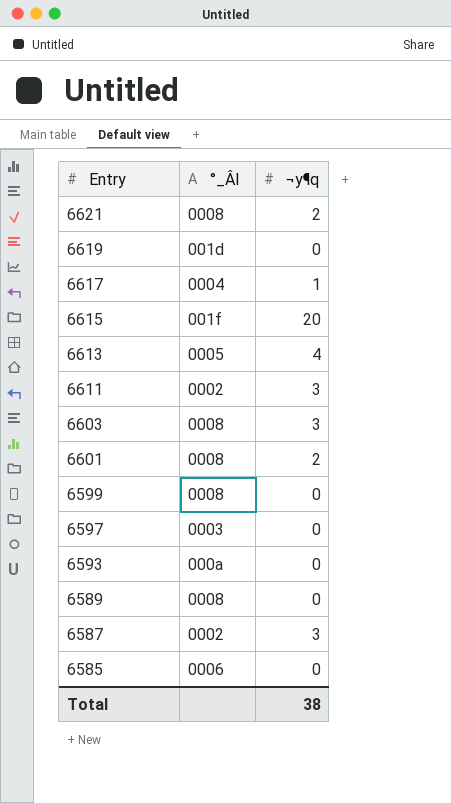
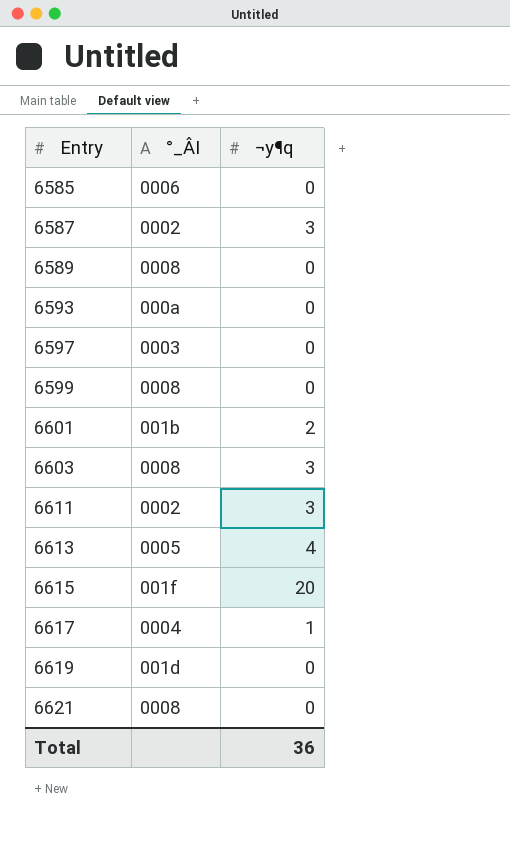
row order: Entry descending -> Entry ascending
6601 | °_ÂI: 0008 -> 001b
6621 | ¬y¶q: 2 -> 0
Total | ¬y¶q: 38 -> 36

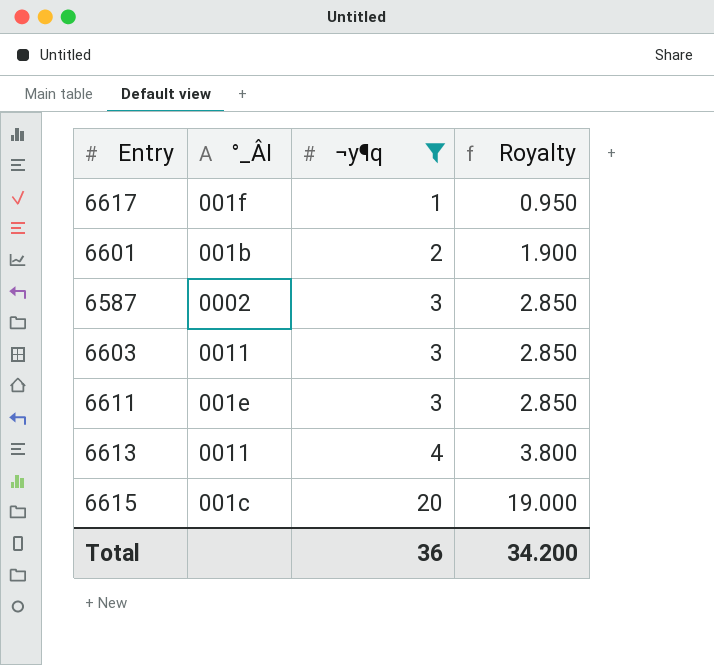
filter: none -> ¬y¶q != 0
row order: Entry ascending -> ¬y¶q ascending
column Royalty | formula: none -> [¬y¶q] * 0.95
6617 | °_ÂI: 0004 -> 001f
6603 | °_ÂI: 0008 -> 0011
6611 | °_ÂI: 0002 -> 001e
6613 | °_ÂI: 0005 -> 0011
6615 | °_ÂI: 001f -> 001c

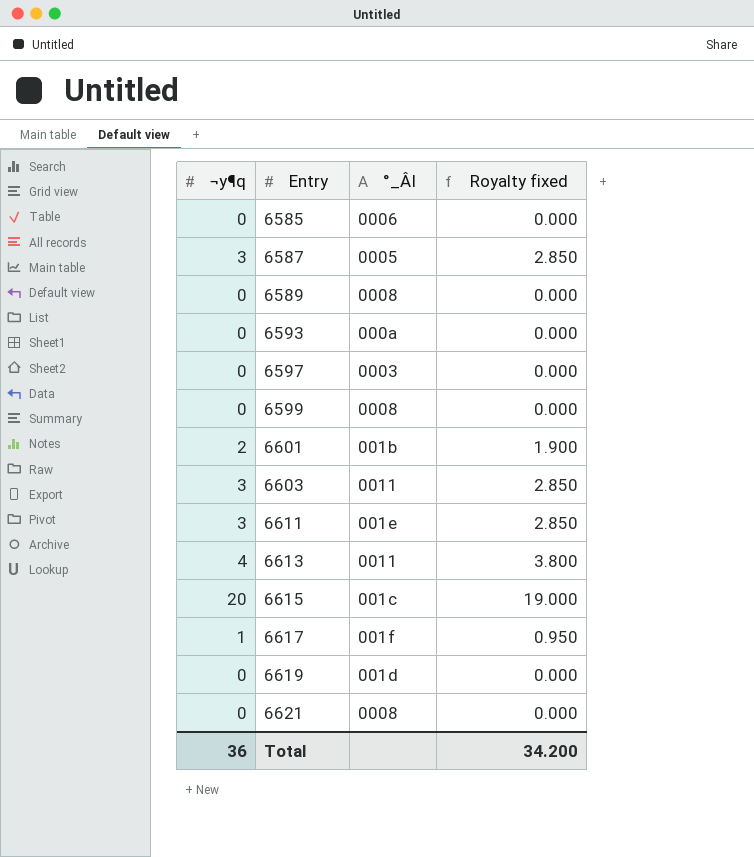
filter: ¬y¶q != 0 -> none
row order: ¬y¶q ascending -> Entry ascending
column ¬y¶q | position: 3 -> 1
column name: Royalty -> Royalty fixed
6587 | °_ÂI: 0002 -> 0005

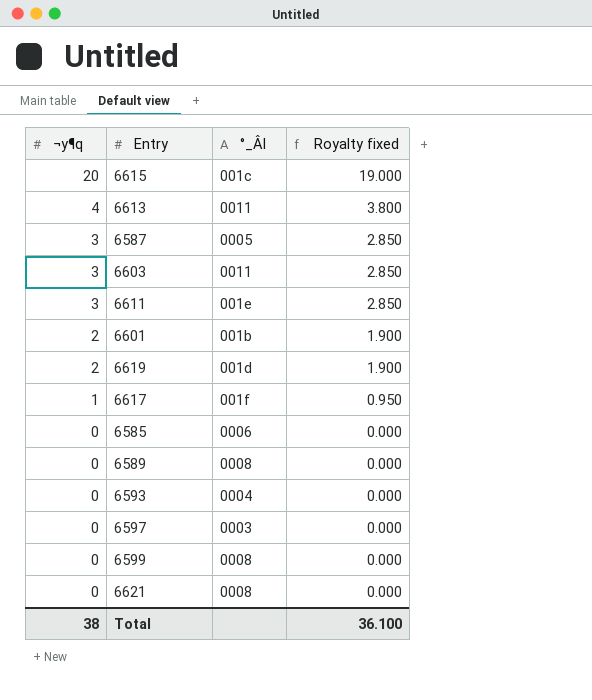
row order: Entry ascending -> ¬y¶q descending
6619 | ¬y¶q: 0 -> 2
6619 | Royalty fixed: 0.000 -> 1.900
6593 | °_ÂI: 000a -> 0004
Total | ¬y¶q: 36 -> 38
Total | Royalty fixed: 34.200 -> 36.100

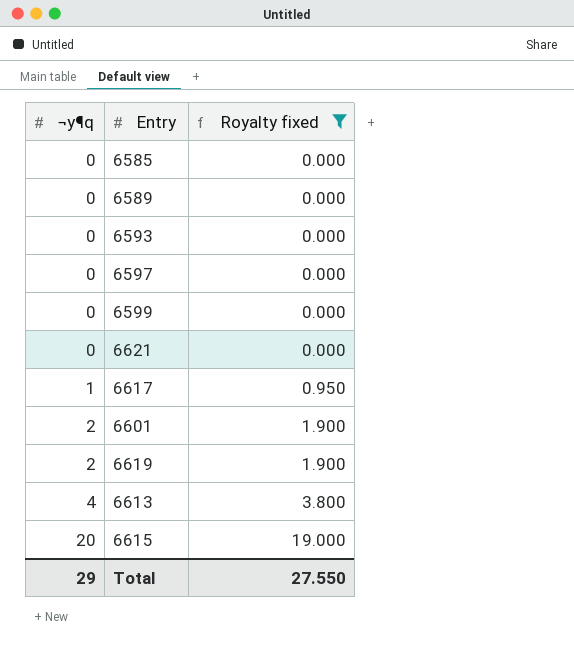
filter: none -> Royalty fixed != 2.850
row order: ¬y¶q descending -> ¬y¶q ascending
column °_ÂI | position: 3 -> none
Total | ¬y¶q: 38 -> 29
Total | Royalty fixed: 36.100 -> 27.550

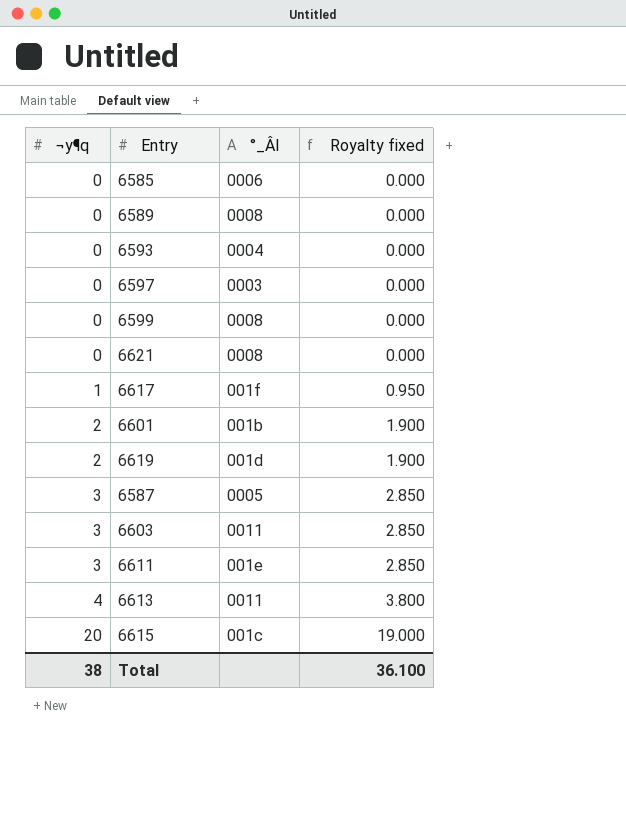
filter: Royalty fixed != 2.850 -> none
column °_ÂI | position: none -> 3
Total | ¬y¶q: 29 -> 38
Total | Royalty fixed: 27.550 -> 36.100

